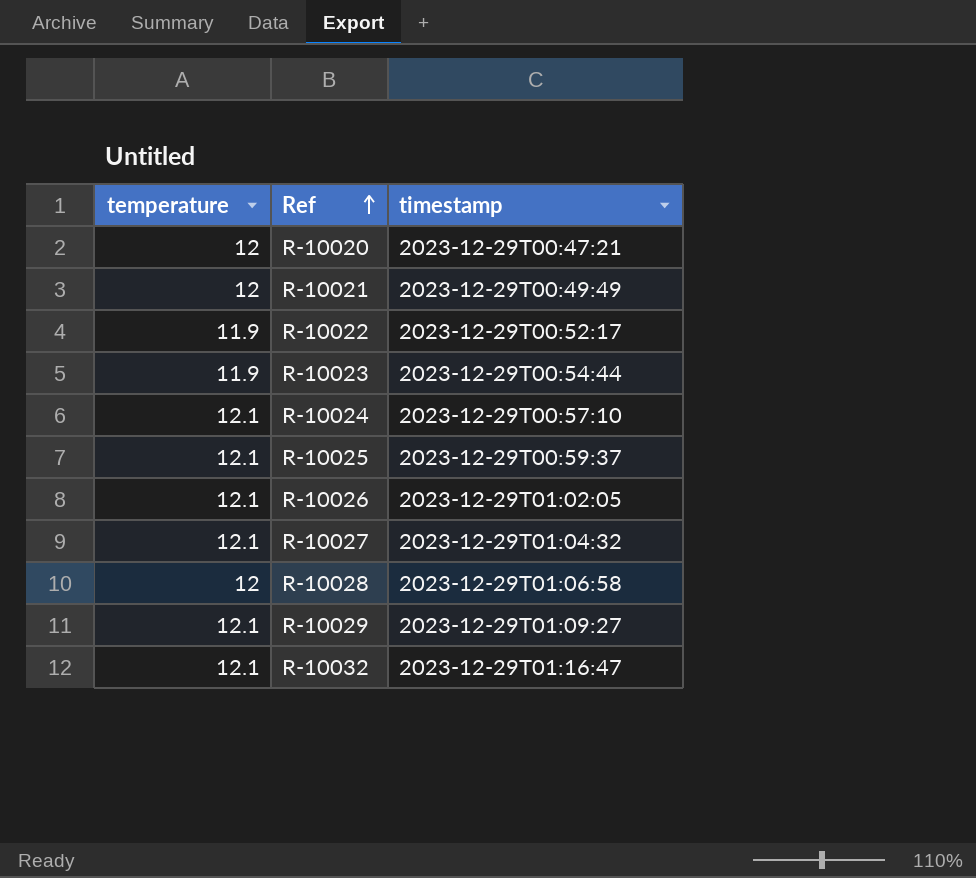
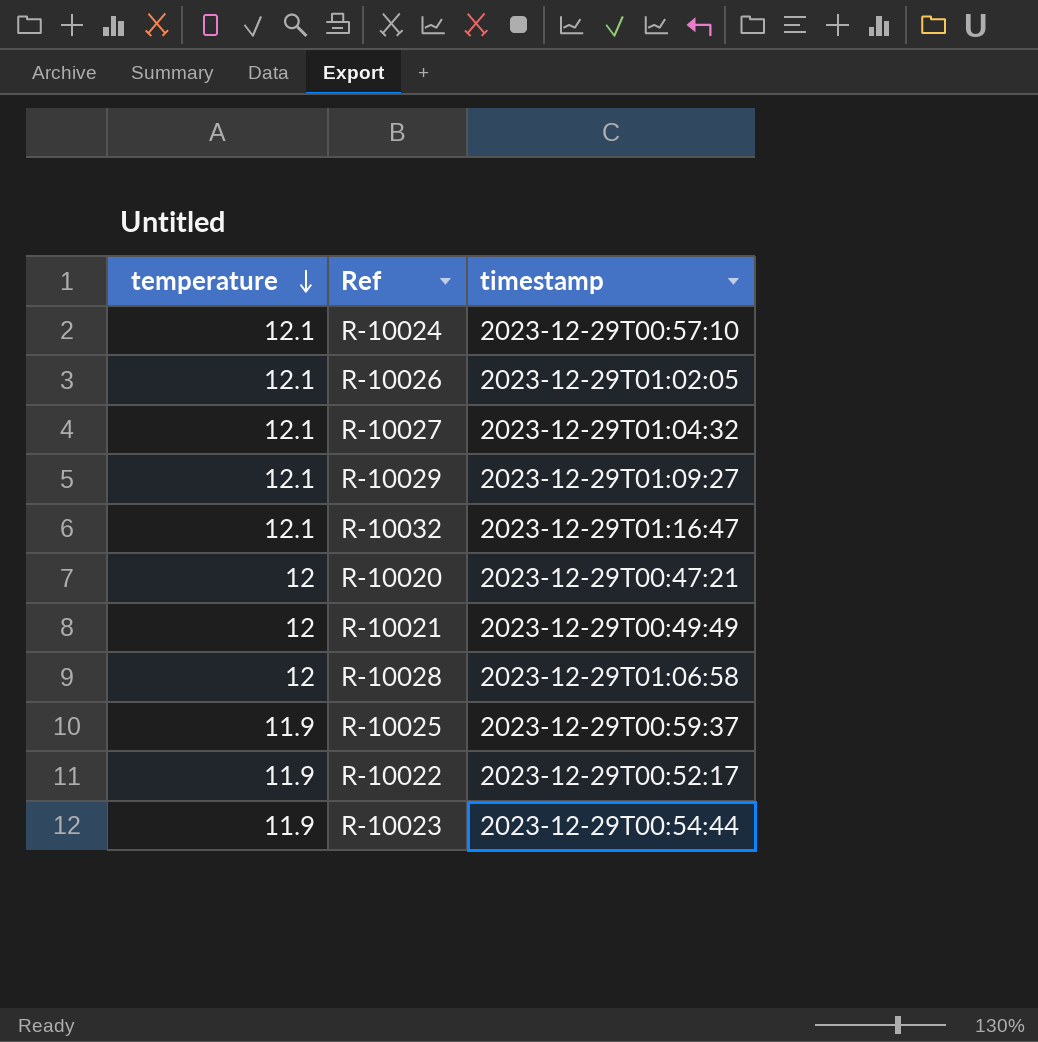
row order: Ref ascending -> temperature descending
R-10025 | temperature: 12.1 -> 11.9

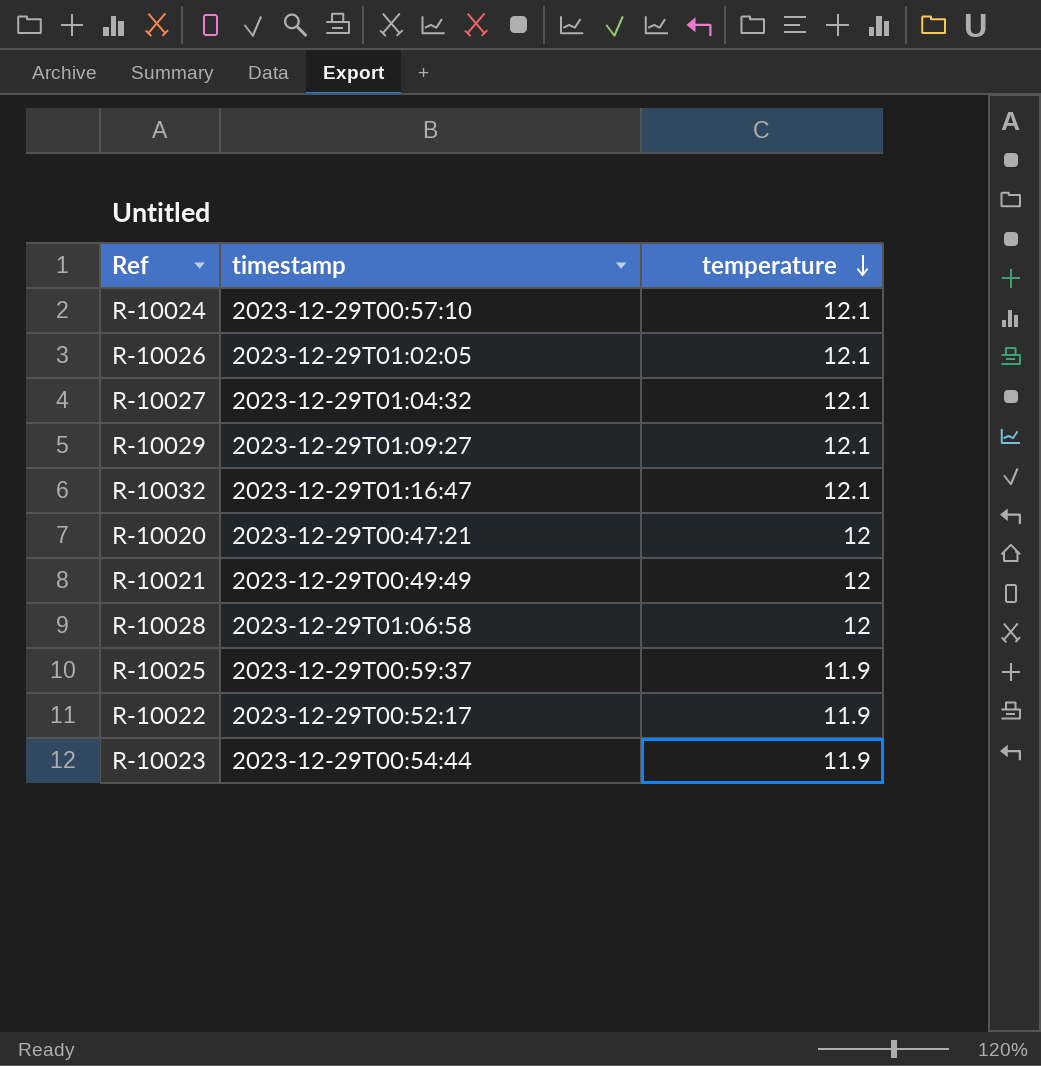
column temperature | position: 1 -> 3

